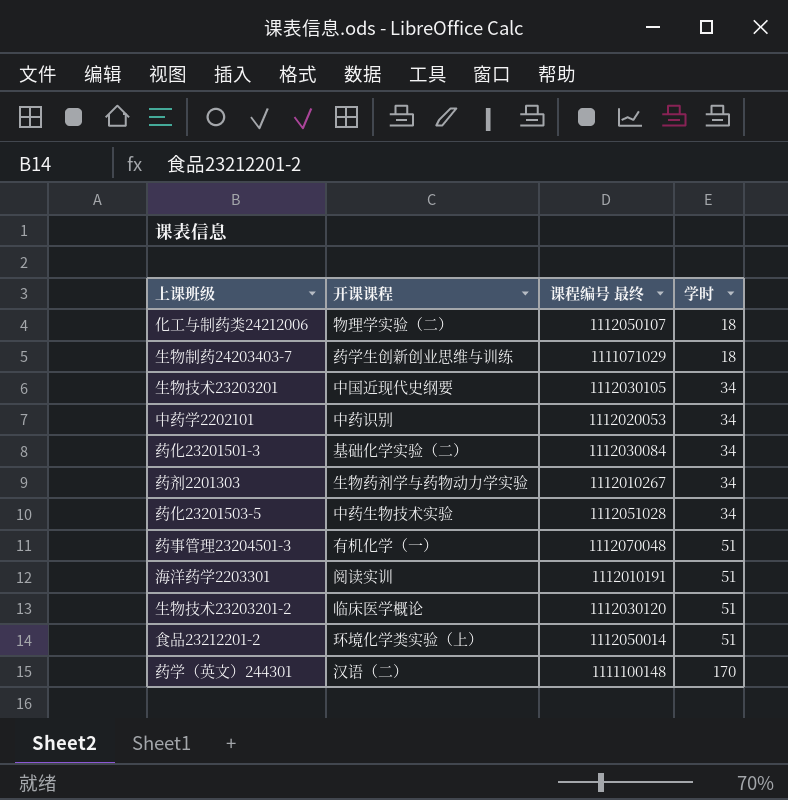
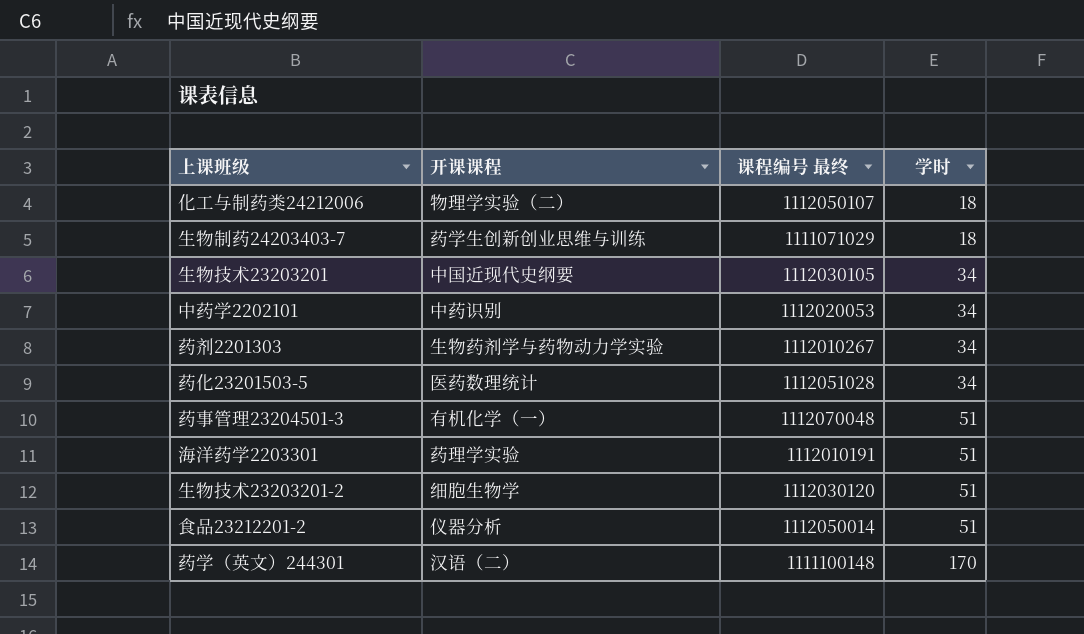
row 药化23201501-3: 基础化学实验（二） | 1112030084 | 34 -> none
药化23201503-5 | 开课课程: 中药生物技术实验 -> 医药数理统计
海洋药学2203301 | 开课课程: 阅读实训 -> 药理学实验
生物技术23203201-2 | 开课课程: 临床医学概论 -> 细胞生物学
食品23212201-2 | 开课课程: 环境化学类实验（上） -> 仪器分析

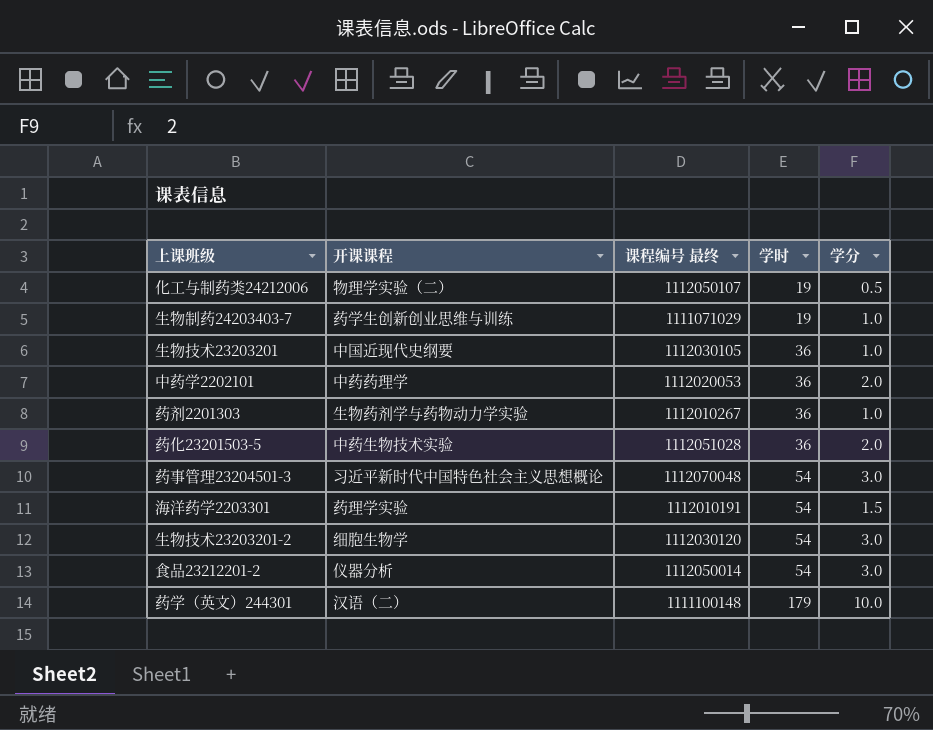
column 学分 | position: none -> 5
化工与制药类24212006 | 学时: 18 -> 19
生物制药24203403-7 | 学时: 18 -> 19
生物技术23203201 | 学时: 34 -> 36
中药学2202101 | 开课课程: 中药识别 -> 中药药理学
中药学2202101 | 学时: 34 -> 36
药剂2201303 | 学时: 34 -> 36
药化23201503-5 | 开课课程: 医药数理统计 -> 中药生物技术实验
药化23201503-5 | 学时: 34 -> 36
药事管理23204501-3 | 开课课程: 有机化学（一） -> 习近平新时代中国特色社会主义思想概论
药事管理23204501-3 | 学时: 51 -> 54
海洋药学2203301 | 学时: 51 -> 54
生物技术23203201-2 | 学时: 51 -> 54
食品23212201-2 | 学时: 51 -> 54
药学（英文）244301 | 学时: 170 -> 179

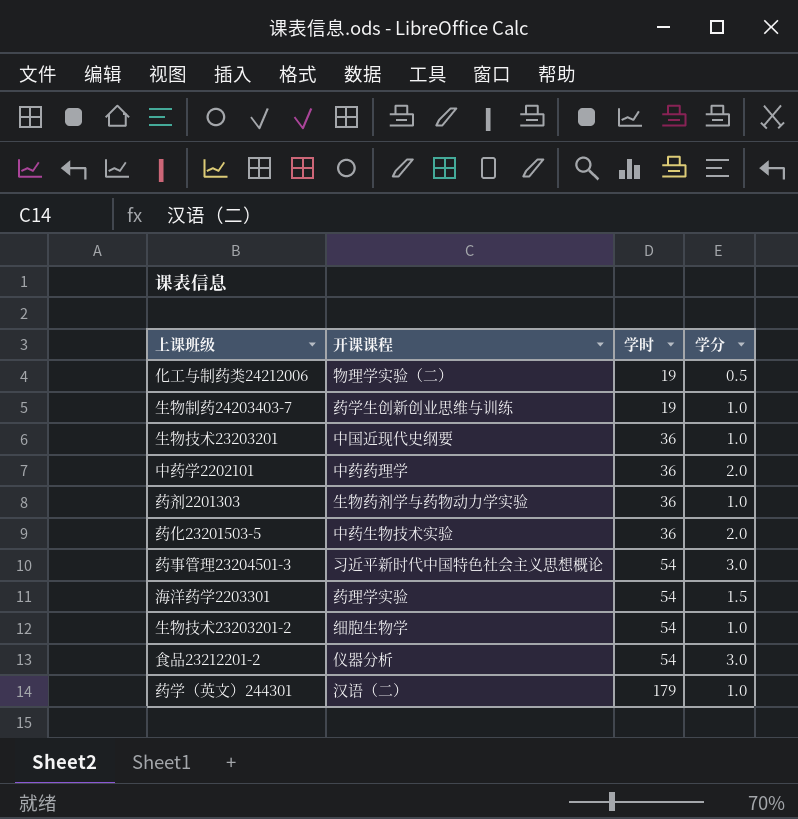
column 课程编号 最终 | position: 3 -> none
生物技术23203201-2 | 学分: 3.0 -> 1.0
药学（英文）244301 | 学分: 10.0 -> 1.0

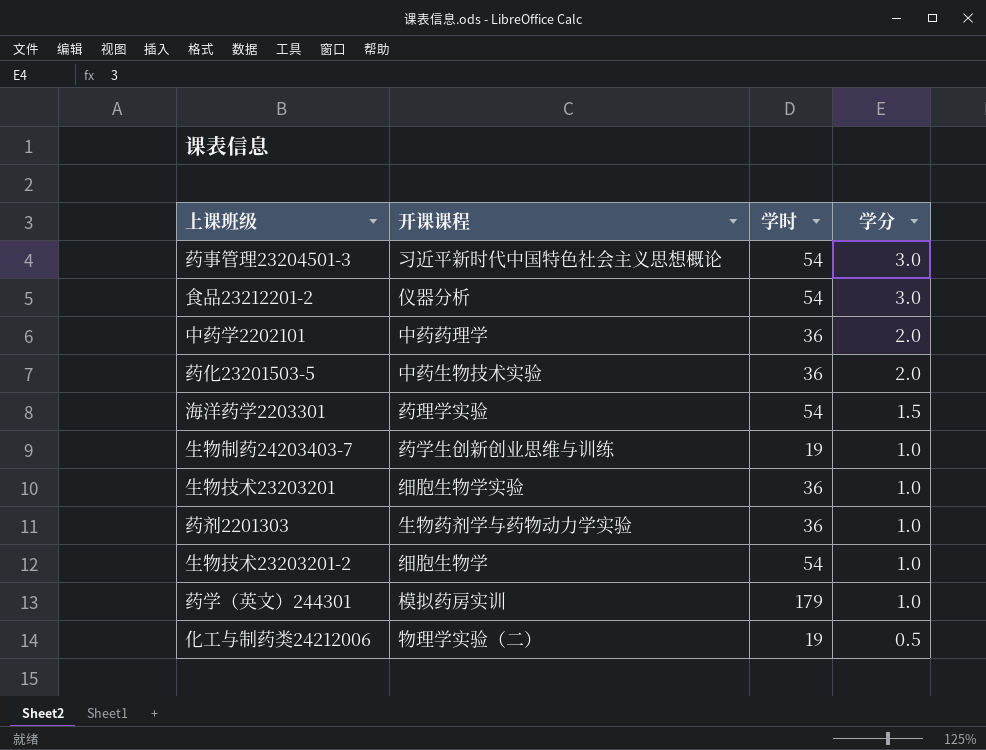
row order: 学时 ascending -> 学分 descending
生物技术23203201 | 开课课程: 中国近现代史纲要 -> 细胞生物学实验
药学（英文）244301 | 开课课程: 汉语（二） -> 模拟药房实训

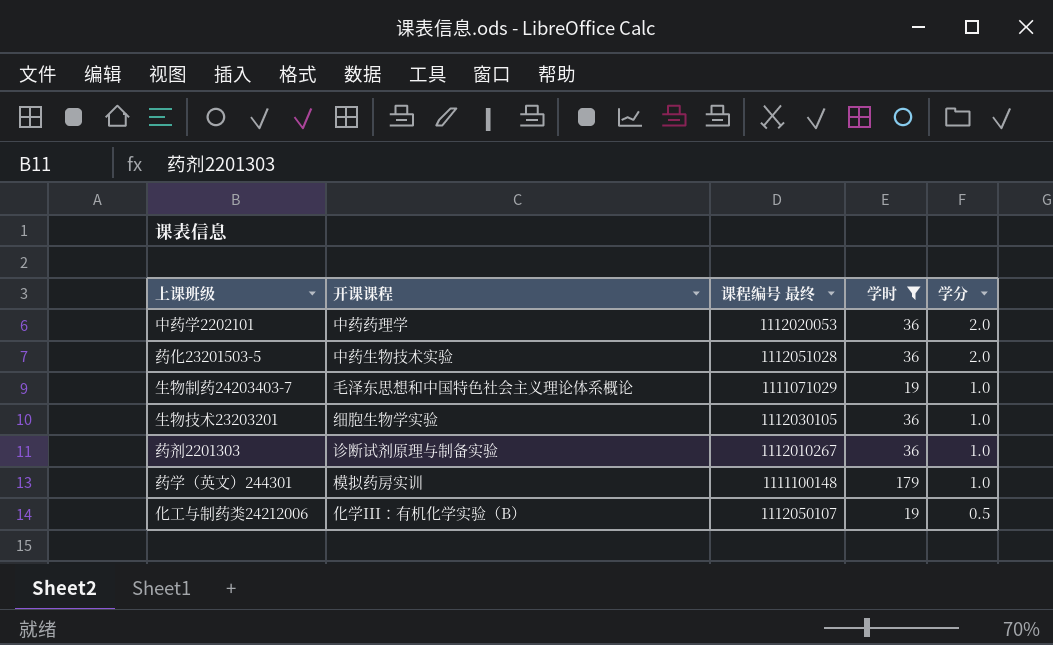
filter: none -> 学时 != 54
column 课程编号 最终 | position: none -> 3
生物制药24203403-7 | 开课课程: 药学生创新创业思维与训练 -> 毛泽东思想和中国特色社会主义理论体系概论
药剂2201303 | 开课课程: 生物药剂学与药物动力学实验 -> 诊断试剂原理与制备实验
化工与制药类24212006 | 开课课程: 物理学实验（二） -> 化学III：有机化学实验（B）

